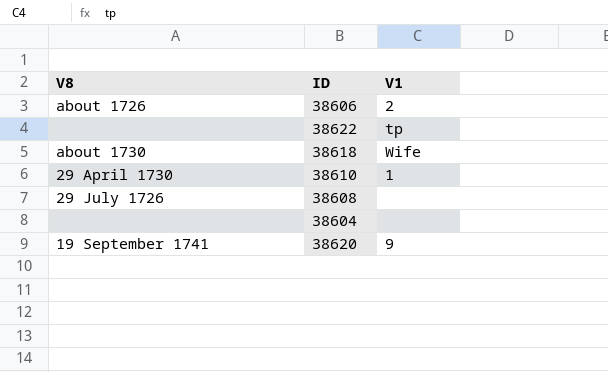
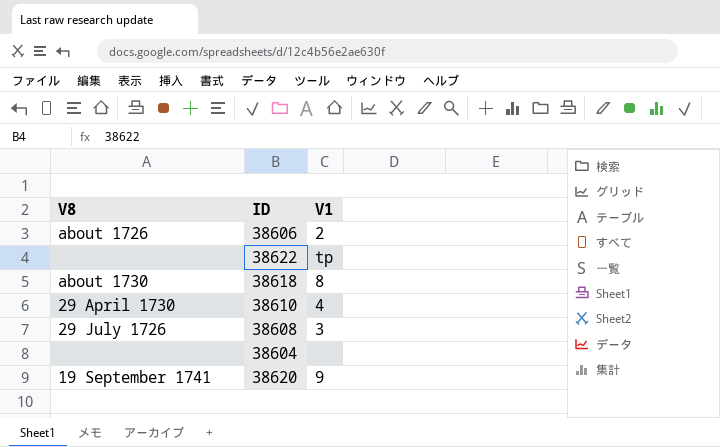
38618 | V1: Wife -> 8
38610 | V1: 1 -> 4
38608 | V1: none -> 3

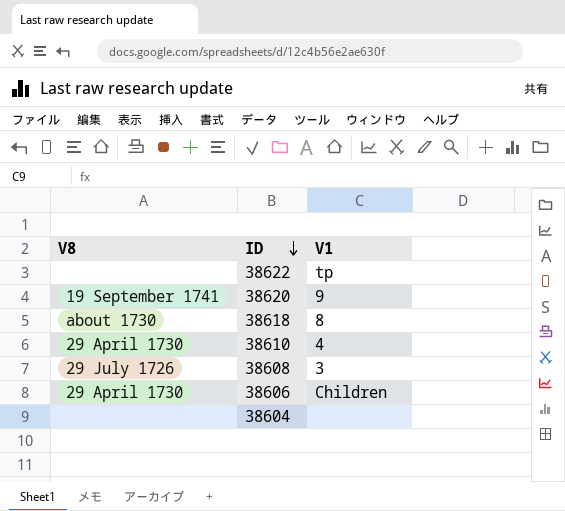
row order: none -> ID descending
38606 | V8: about 1726 -> 29 April 1730
38606 | V1: 2 -> Children

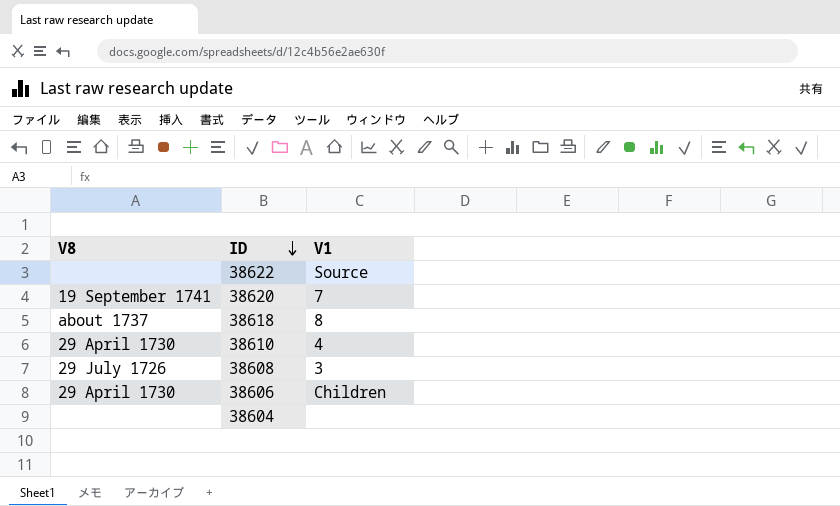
38622 | V1: tp -> Source
38620 | V1: 9 -> 7
38618 | V8: about 1730 -> about 1737

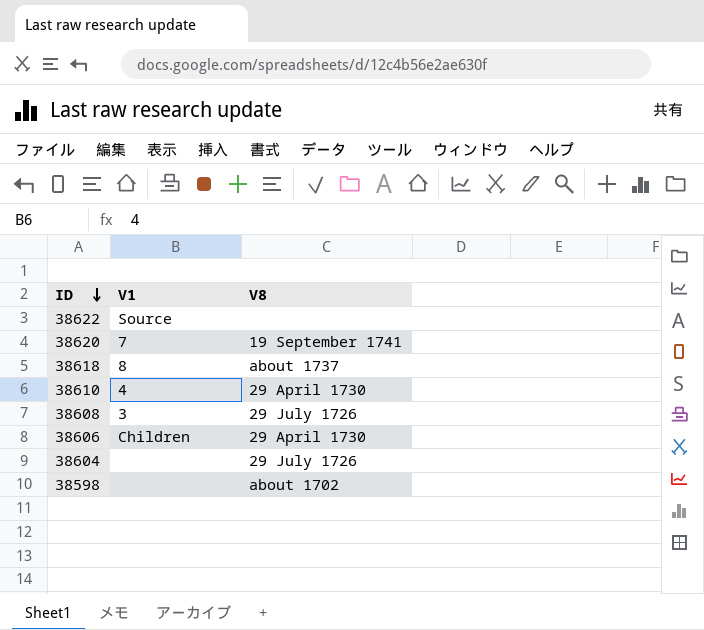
column V8 | position: 1 -> 3
38604 | V8: none -> 29 July 1726
row 38598: none -> none | about 1702

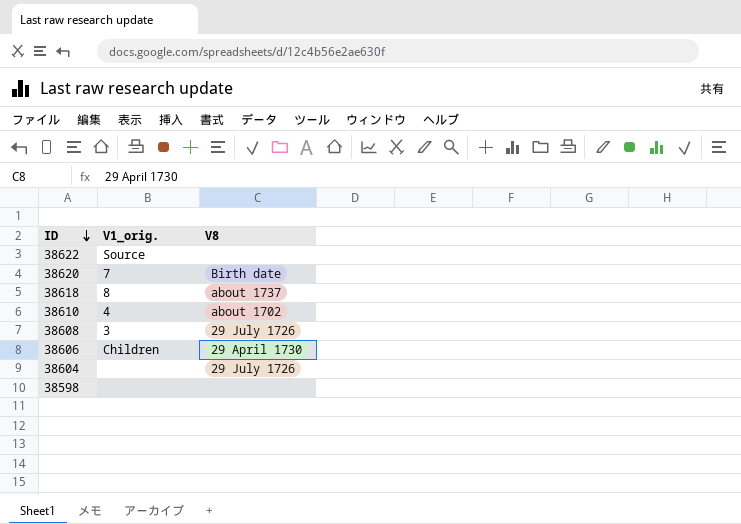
column name: V1 -> V1_orig.
38620 | V8: 19 September 1741 -> Birth date
38610 | V8: 29 April 1730 -> about 1702
38598 | V8: about 1702 -> none

